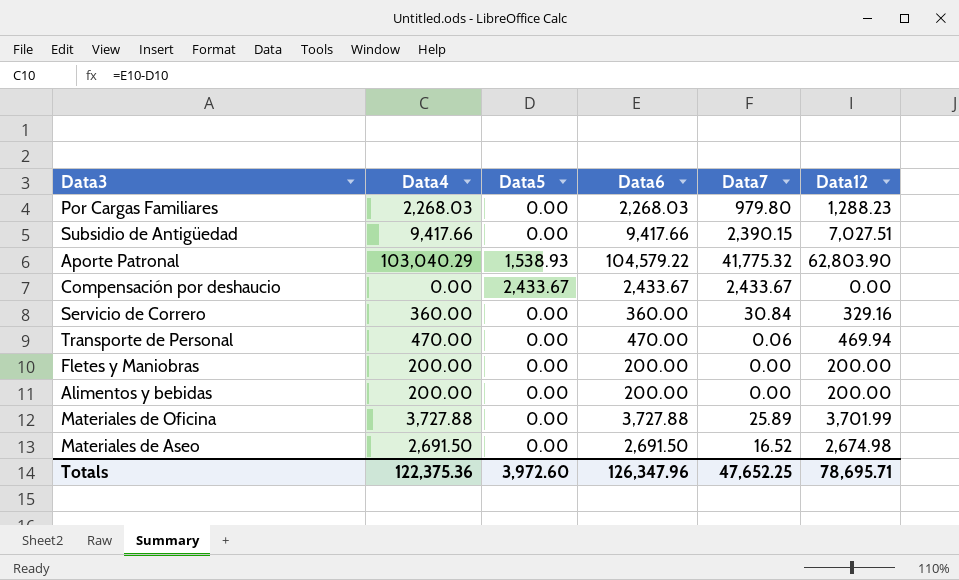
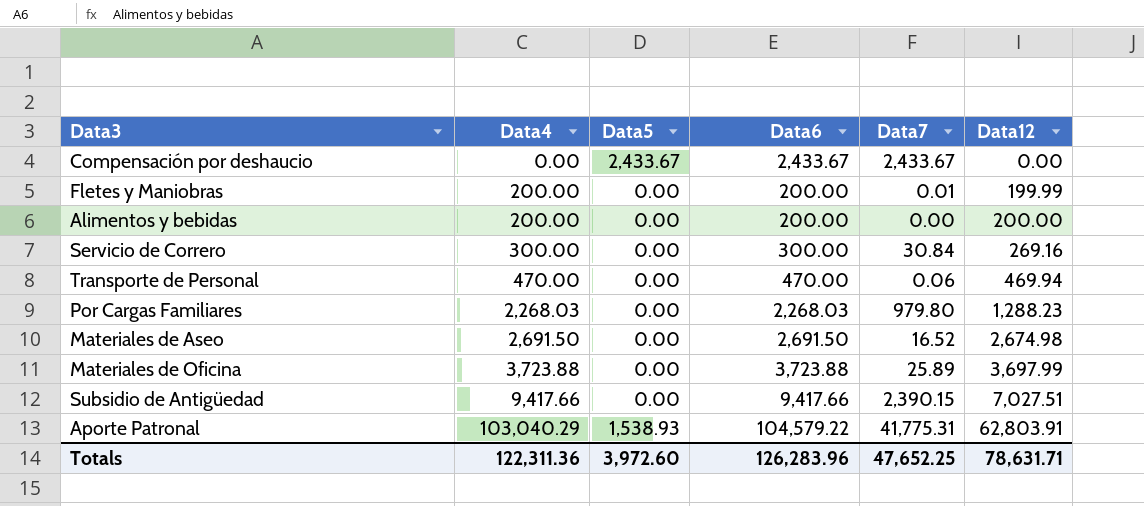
row order: none -> Data4 ascending
Fletes y Maniobras | Data7: 0.00 -> 0.01
Fletes y Maniobras | Data12: 200.00 -> 199.99
Servicio de Correro | Data4: 360.00 -> 300.00
Servicio de Correro | Data6: 360.00 -> 300.00
Servicio de Correro | Data12: 329.16 -> 269.16
Materiales de Oficina | Data4: 3,727.88 -> 3,723.88
Materiales de Oficina | Data6: 3,727.88 -> 3,723.88
Materiales de Oficina | Data12: 3,701.99 -> 3,697.99
Aporte Patronal | Data7: 41,775.32 -> 41,775.31
Aporte Patronal | Data12: 62,803.90 -> 62,803.91
Totals | Data4: 122,375.36 -> 122,311.36
Totals | Data6: 126,347.96 -> 126,283.96
Totals | Data12: 78,695.71 -> 78,631.71

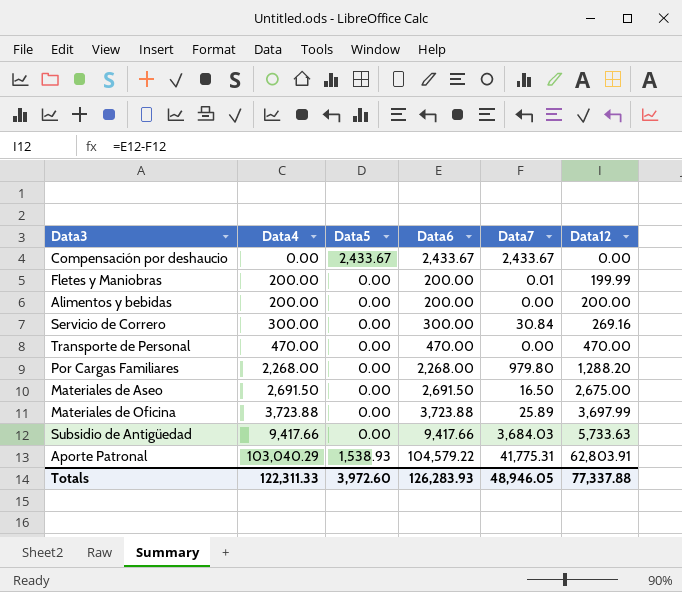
Transporte de Personal | Data7: 0.06 -> 0.00
Transporte de Personal | Data12: 469.94 -> 470.00
Por Cargas Familiares | Data4: 2,268.03 -> 2,268.00
Por Cargas Familiares | Data6: 2,268.03 -> 2,268.00
Por Cargas Familiares | Data12: 1,288.23 -> 1,288.20
Materiales de Aseo | Data7: 16.52 -> 16.50
Materiales de Aseo | Data12: 2,674.98 -> 2,675.00
Subsidio de Antigüedad | Data7: 2,390.15 -> 3,684.03
Subsidio de Antigüedad | Data12: 7,027.51 -> 5,733.63
Totals | Data4: 122,311.36 -> 122,311.33
Totals | Data6: 126,283.96 -> 126,283.93
Totals | Data7: 47,652.25 -> 48,946.05
Totals | Data12: 78,631.71 -> 77,337.88

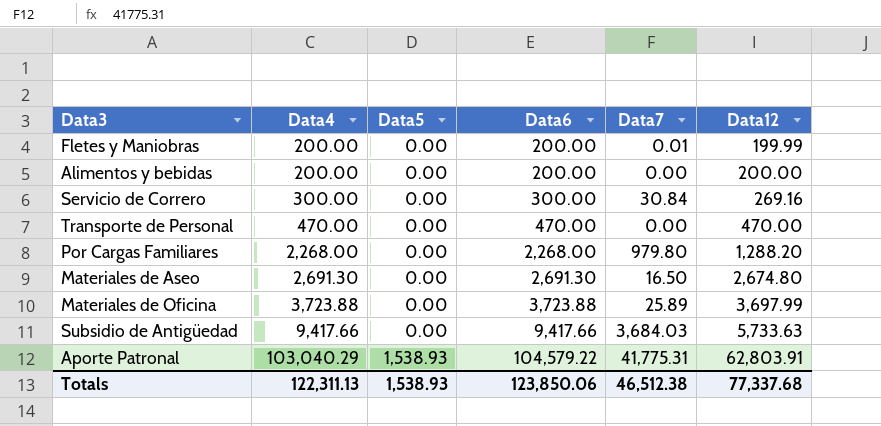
row Compensación por deshaucio: 0.00 | 2,433.67 | 2,433.67 | 2,433.67 | 0.00 -> none
Materiales de Aseo | Data4: 2,691.50 -> 2,691.30
Materiales de Aseo | Data6: 2,691.50 -> 2,691.30
Materiales de Aseo | Data12: 2,675.00 -> 2,674.80
Totals | Data4: 122,311.33 -> 122,311.13
Totals | Data5: 3,972.60 -> 1,538.93
Totals | Data6: 126,283.93 -> 123,850.06
Totals | Data7: 48,946.05 -> 46,512.38
Totals | Data12: 77,337.88 -> 77,337.68

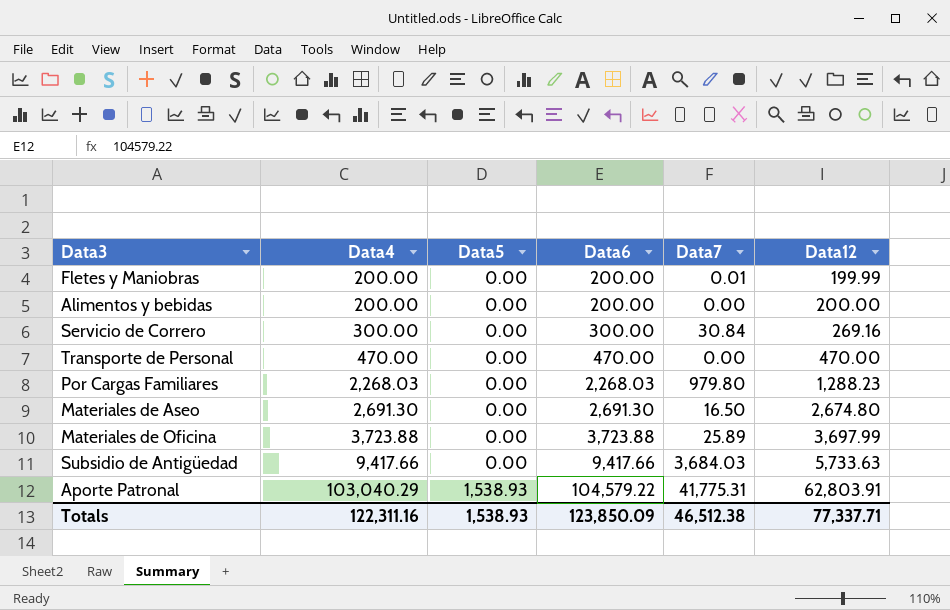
Por Cargas Familiares | Data4: 2,268.00 -> 2,268.03
Por Cargas Familiares | Data6: 2,268.00 -> 2,268.03
Por Cargas Familiares | Data12: 1,288.20 -> 1,288.23
Totals | Data4: 122,311.13 -> 122,311.16
Totals | Data6: 123,850.06 -> 123,850.09
Totals | Data12: 77,337.68 -> 77,337.71

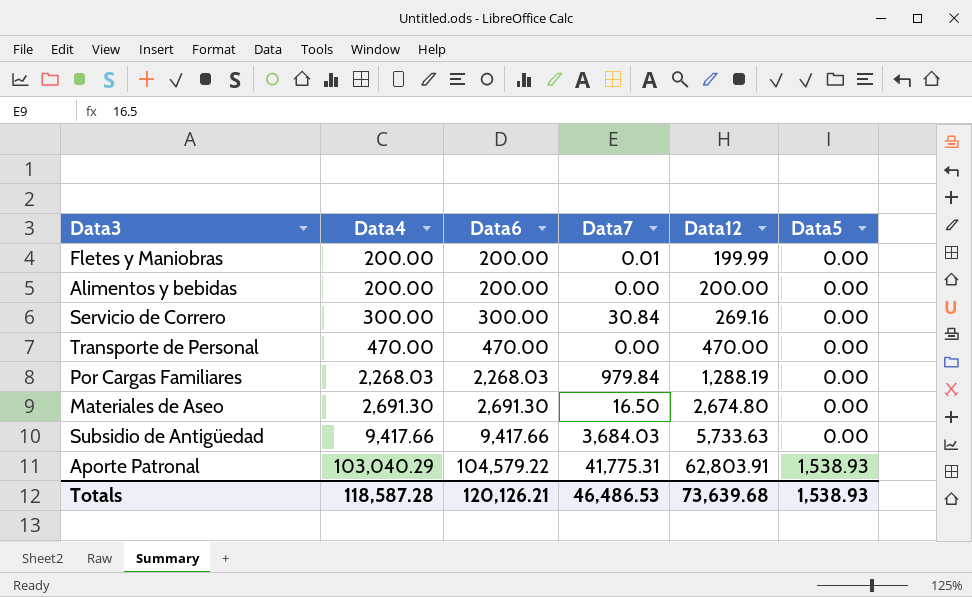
column Data5 | position: 3 -> 6
row Materiales de Oficina: 3,723.88 | 0.00 | 3,723.88 | 25.89 | 3,697.99 -> none
Por Cargas Familiares | Data7: 979.80 -> 979.84
Por Cargas Familiares | Data12: 1,288.23 -> 1,288.19
Totals | Data4: 122,311.16 -> 118,587.28
Totals | Data6: 123,850.09 -> 120,126.21
Totals | Data7: 46,512.38 -> 46,486.53
Totals | Data12: 77,337.71 -> 73,639.68

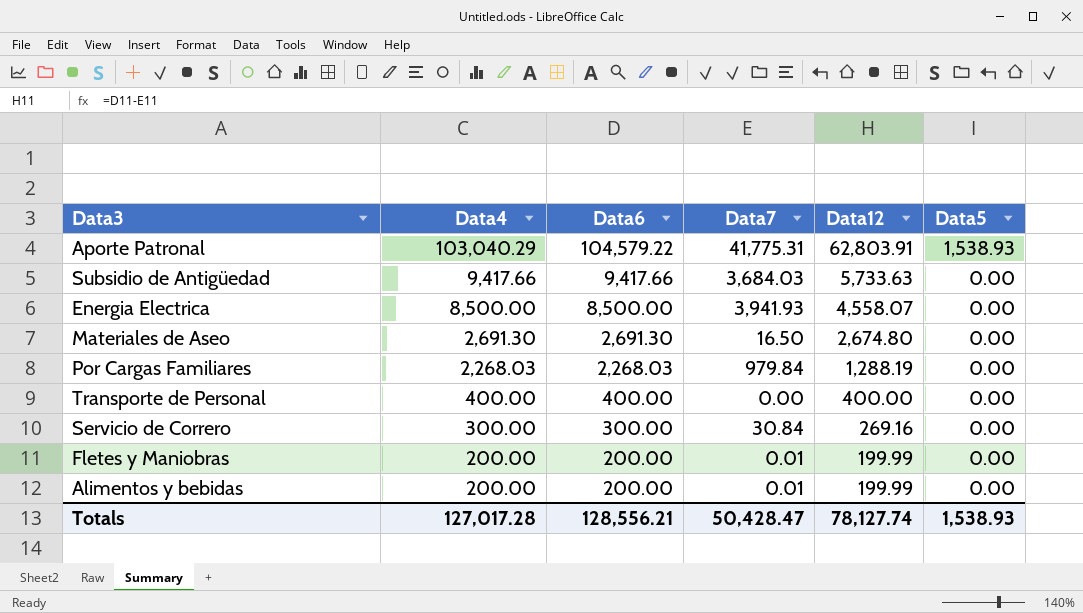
row order: Data4 ascending -> Data4 descending
row Energia Electrica: none -> 8,500.00 | 8,500.00 | 3,941.93 | 4,558.07 | 0.00
Transporte de Personal | Data4: 470.00 -> 400.00
Transporte de Personal | Data6: 470.00 -> 400.00
Transporte de Personal | Data12: 470.00 -> 400.00
Alimentos y bebidas | Data7: 0.00 -> 0.01
Alimentos y bebidas | Data12: 200.00 -> 199.99
Totals | Data4: 118,587.28 -> 127,017.28
Totals | Data6: 120,126.21 -> 128,556.21
Totals | Data7: 46,486.53 -> 50,428.47
Totals | Data12: 73,639.68 -> 78,127.74

